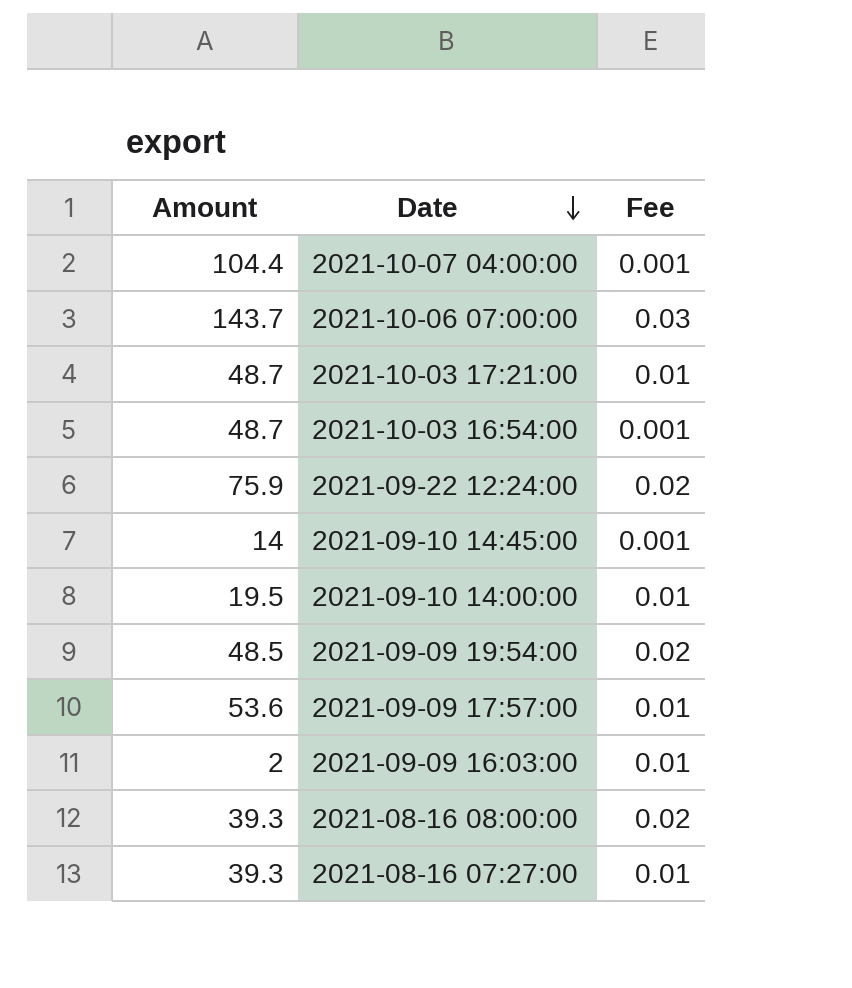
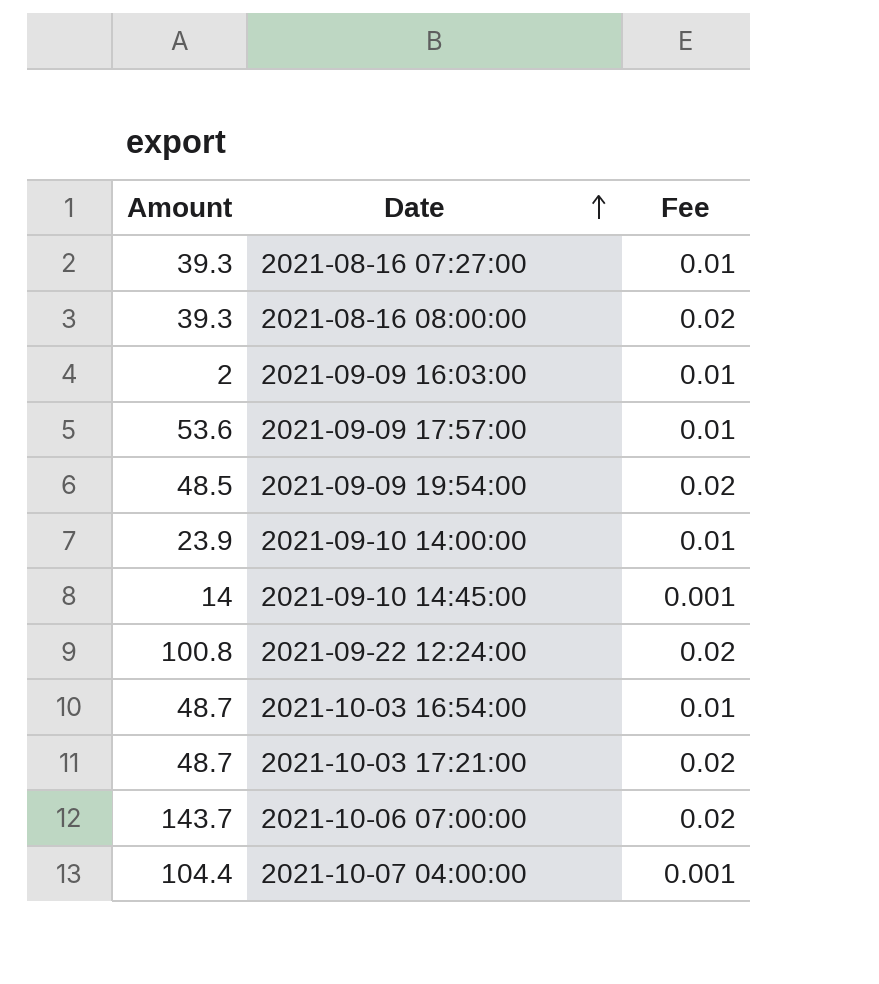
row order: Date descending -> Date ascending
2021-09-10 14:00:00 | Amount: 19.5 -> 23.9
2021-09-22 12:24:00 | Amount: 75.9 -> 100.8
2021-10-03 16:54:00 | Fee: 0.001 -> 0.01
2021-10-03 17:21:00 | Fee: 0.01 -> 0.02
2021-10-06 07:00:00 | Fee: 0.03 -> 0.02

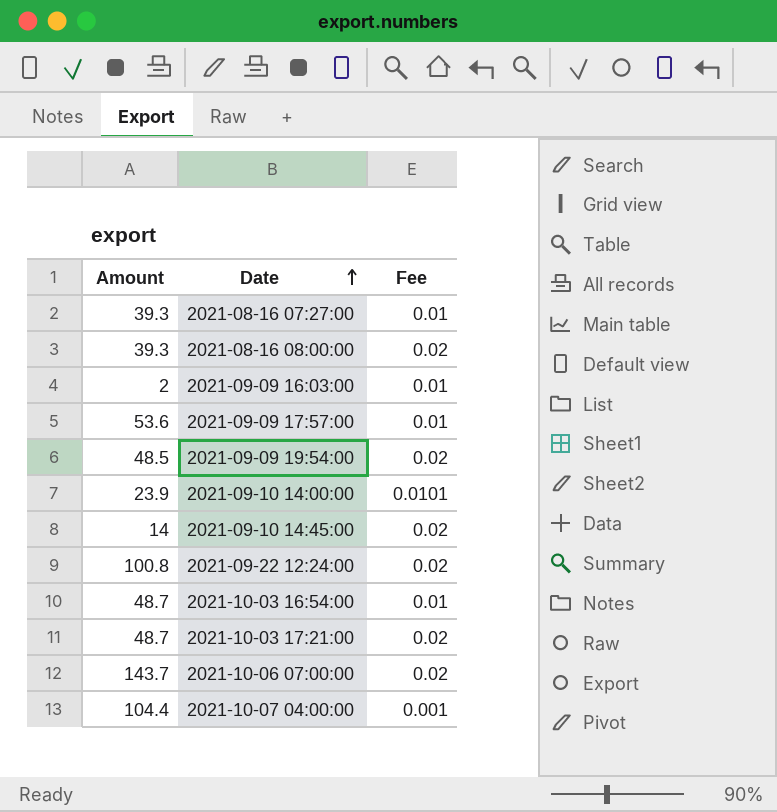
2021-09-10 14:00:00 | Fee: 0.01 -> 0.0101
2021-09-10 14:45:00 | Fee: 0.001 -> 0.02

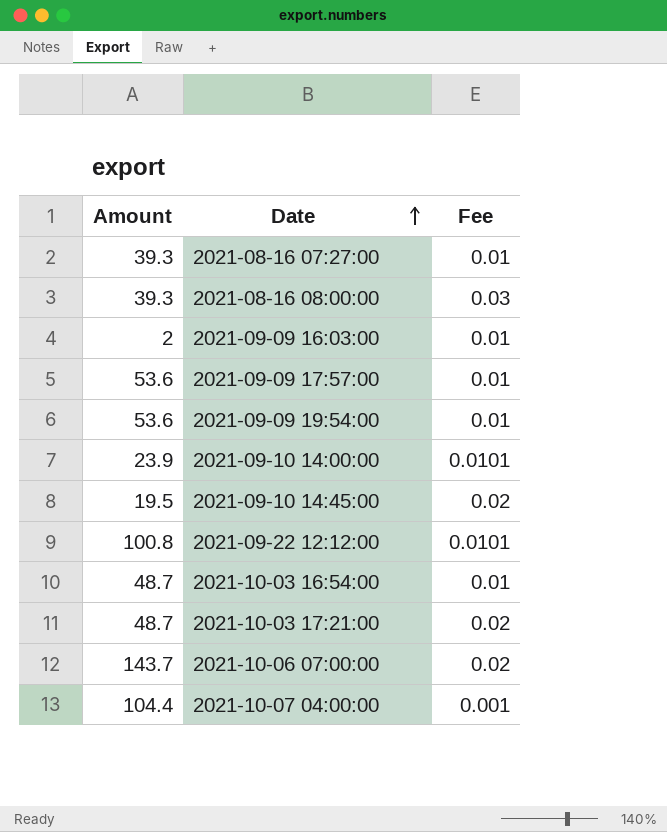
row 2021-09-22 12:24:00: 100.8 | 0.02 -> none
2021-08-16 08:00:00 | Fee: 0.02 -> 0.03
2021-09-09 19:54:00 | Amount: 48.5 -> 53.6
2021-09-09 19:54:00 | Fee: 0.02 -> 0.01
2021-09-10 14:45:00 | Amount: 14 -> 19.5
row 2021-09-22 12:12:00: none -> 100.8 | 0.0101

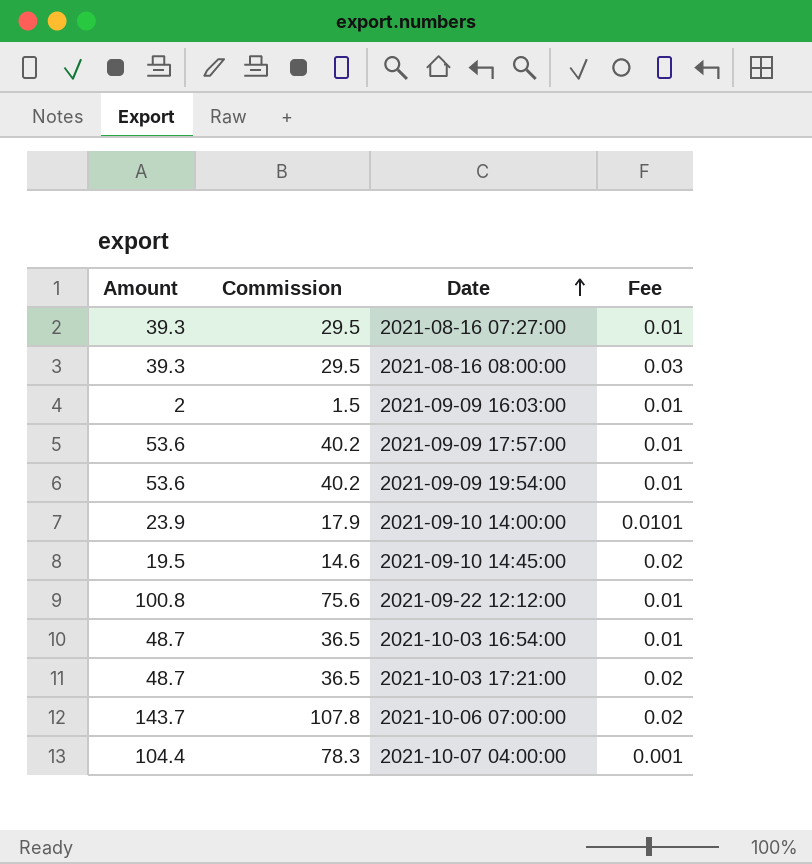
column Commission | formula: none -> [Amount] * 0.75
2021-09-22 12:12:00 | Fee: 0.0101 -> 0.01

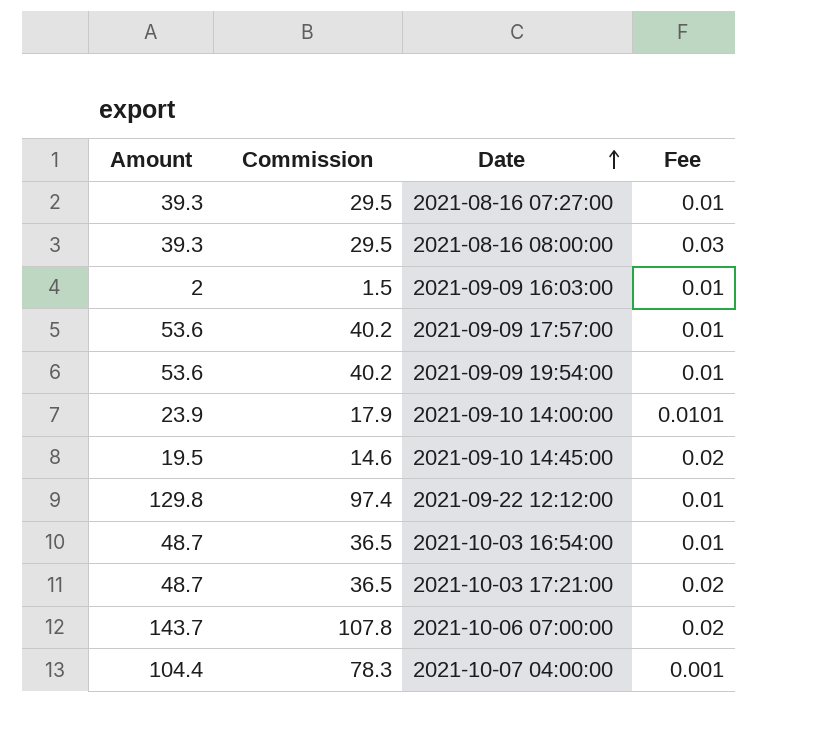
2021-09-22 12:12:00 | Amount: 100.8 -> 129.8
2021-09-22 12:12:00 | Commission: 75.6 -> 97.4

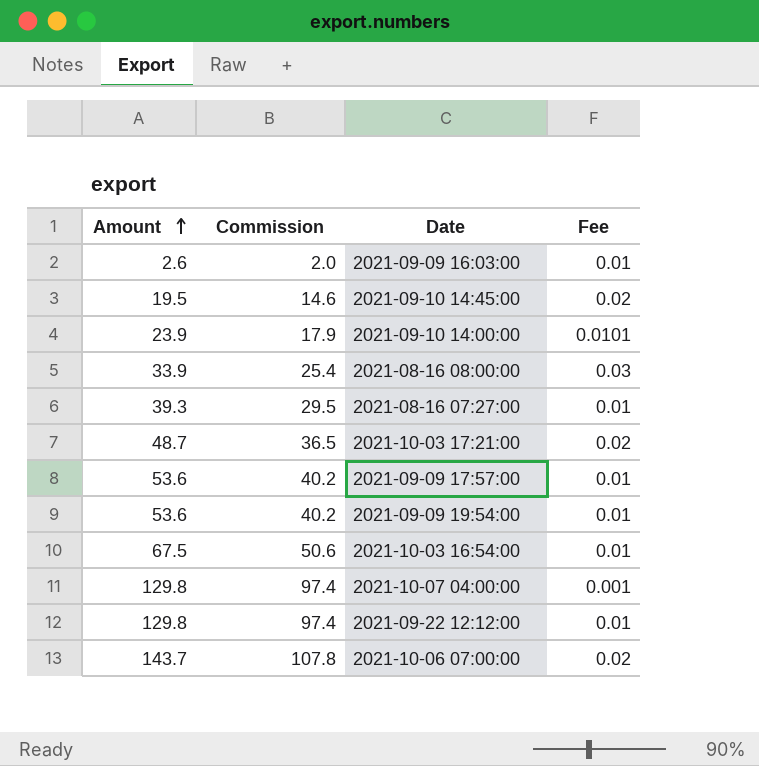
row order: Date ascending -> Amount ascending
2021-09-09 16:03:00 | Amount: 2 -> 2.6
2021-09-09 16:03:00 | Commission: 1.5 -> 2.0
2021-08-16 08:00:00 | Amount: 39.3 -> 33.9
2021-08-16 08:00:00 | Commission: 29.5 -> 25.4
2021-10-03 16:54:00 | Amount: 48.7 -> 67.5
2021-10-03 16:54:00 | Commission: 36.5 -> 50.6
2021-10-07 04:00:00 | Amount: 104.4 -> 129.8
2021-10-07 04:00:00 | Commission: 78.3 -> 97.4

